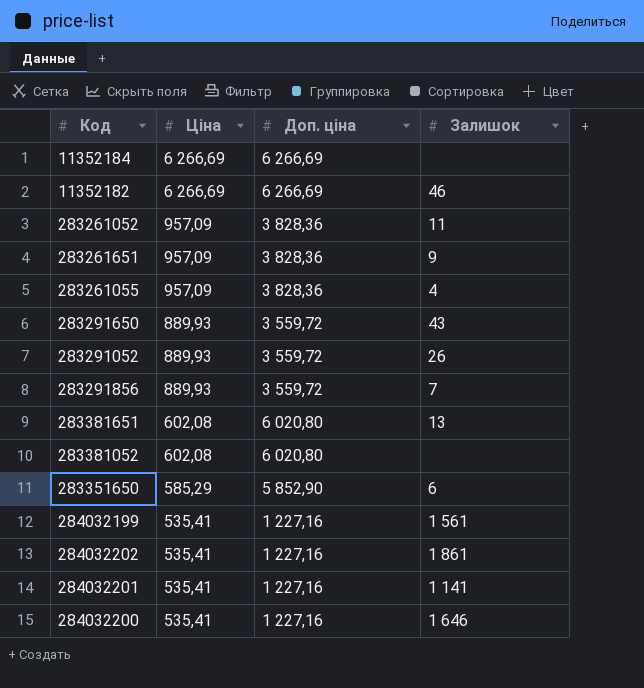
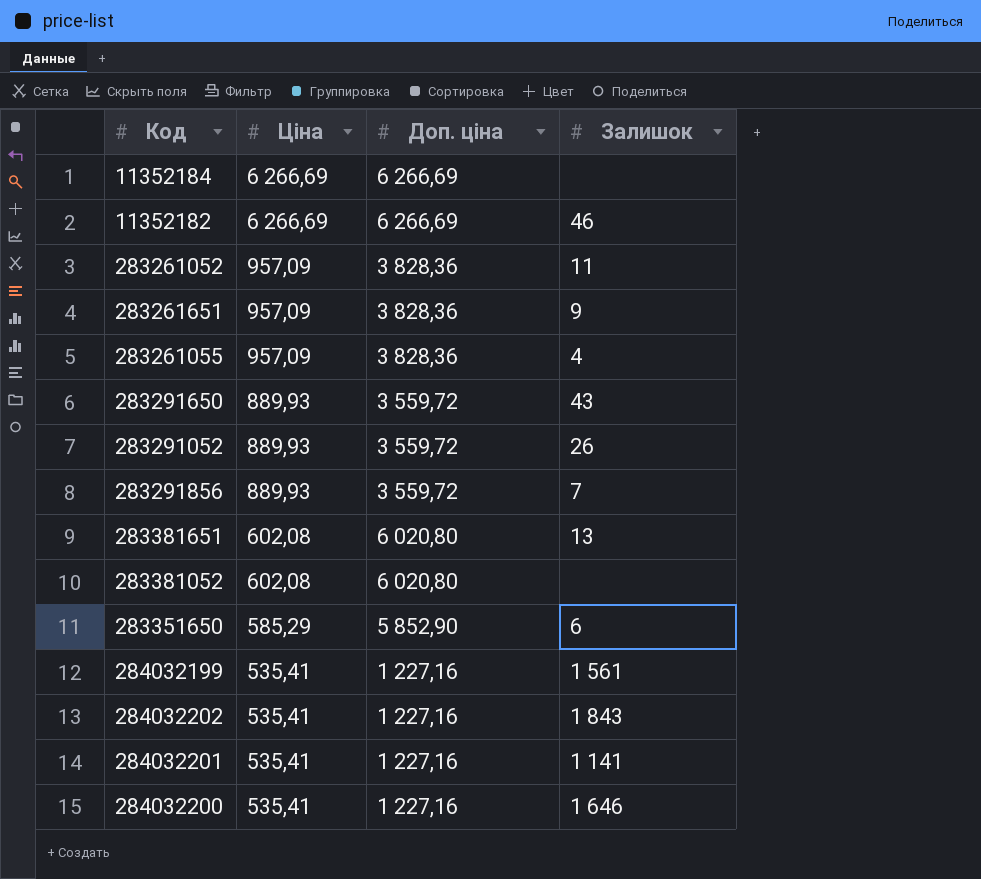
284032202 | Залишок: 1 861 -> 1 843

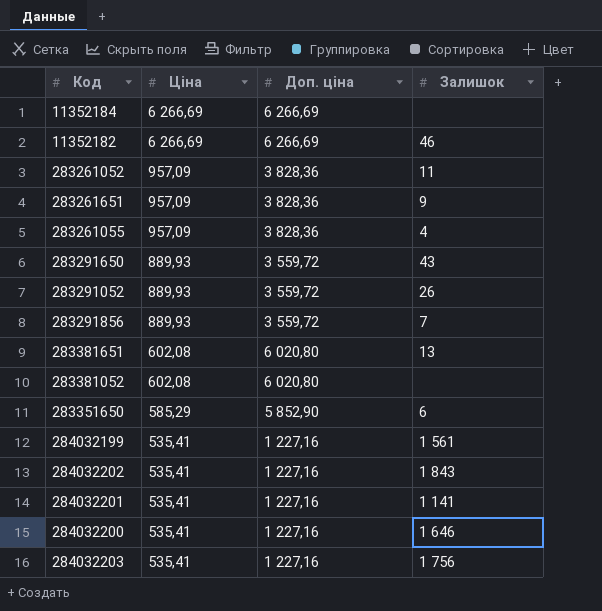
row 284032203: none -> 535,41 | 1 227,16 | 1 756

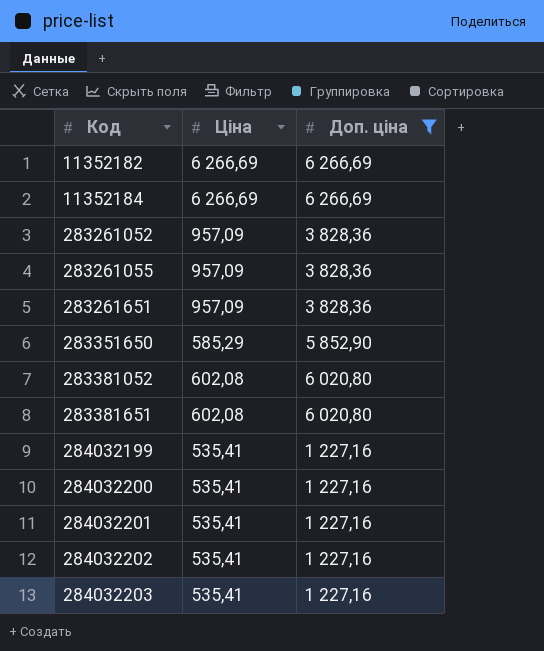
filter: none -> Доп. ціна != 3 559,72
row order: Ціна descending -> Код ascending
column Залишок | position: 4 -> none

